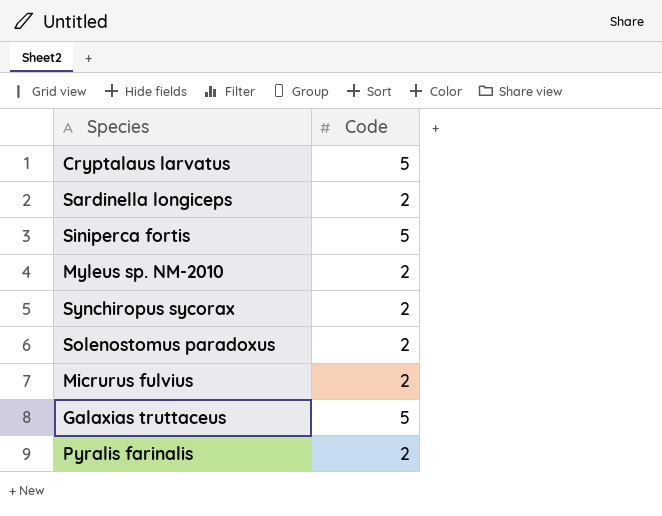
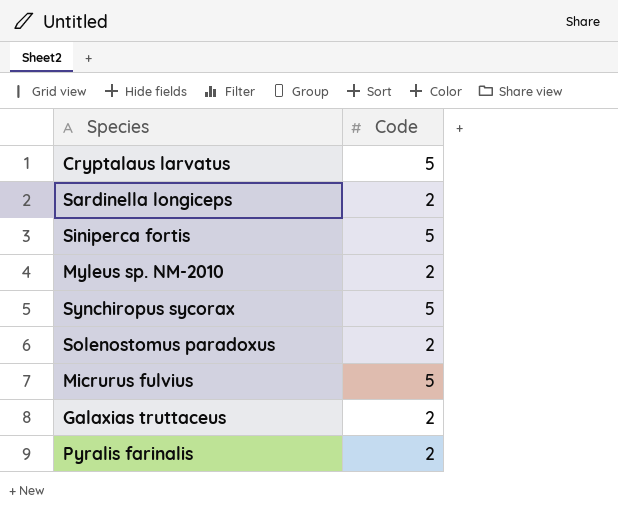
Synchiropus sycorax | Code: 2 -> 5
Micrurus fulvius | Code: 2 -> 5
Galaxias truttaceus | Code: 5 -> 2

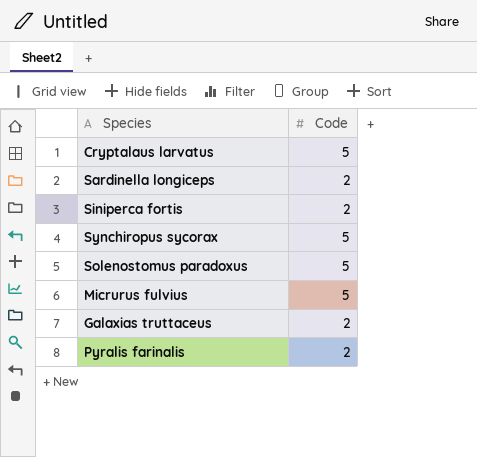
row Myleus sp. NM-2010: 2 -> none
Siniperca fortis | Code: 5 -> 2
Solenostomus paradoxus | Code: 2 -> 5

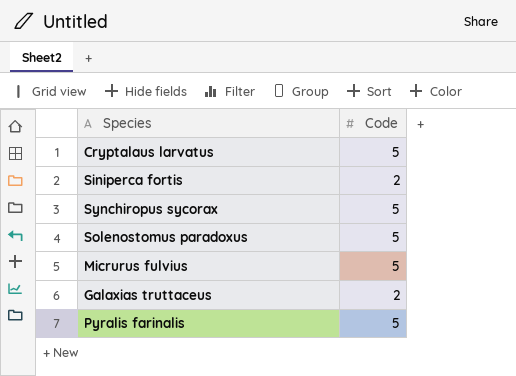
row Sardinella longiceps: 2 -> none
Pyralis farinalis | Code: 2 -> 5

